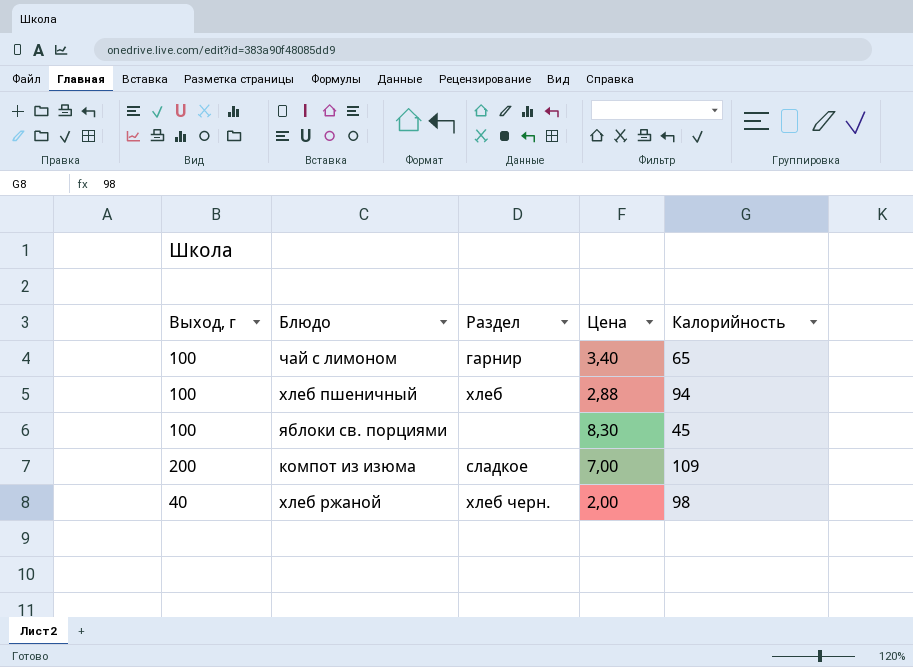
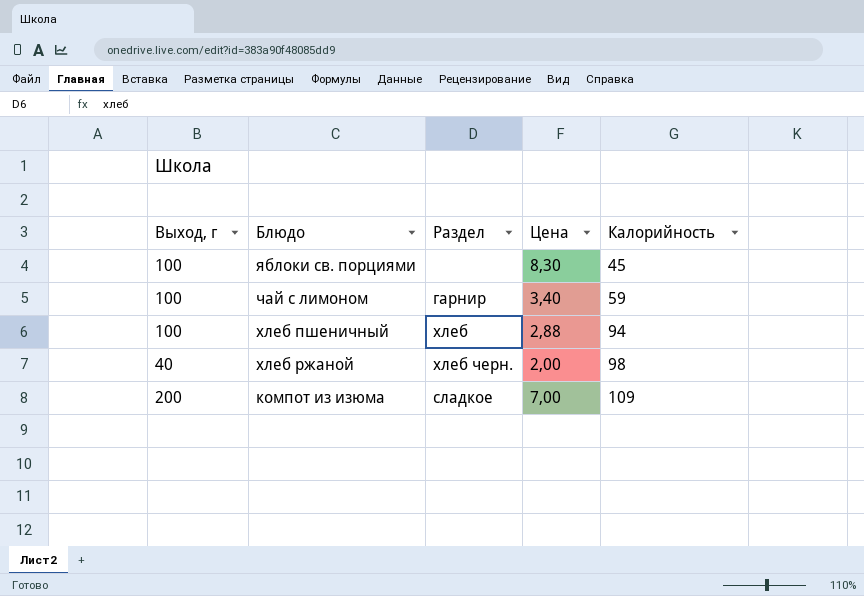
row order: none -> Калорийность ascending
чай с лимоном | Калорийность: 65 -> 59

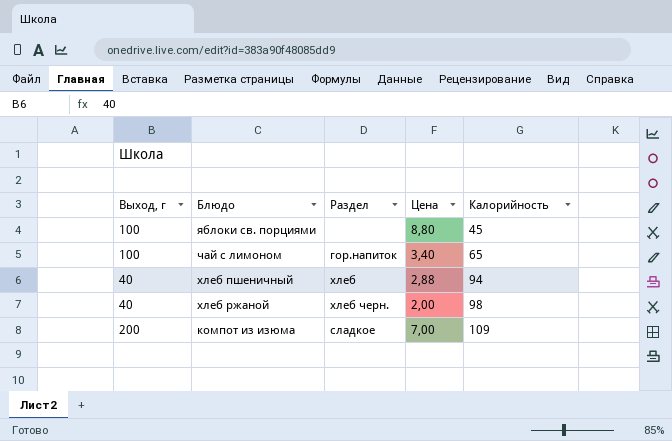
яблоки св. порциями | Цена: 8,30 -> 8,80
чай с лимоном | Раздел: гарнир -> гор.напиток
чай с лимоном | Калорийность: 59 -> 65
хлеб пшеничный | Выход, г: 100 -> 40

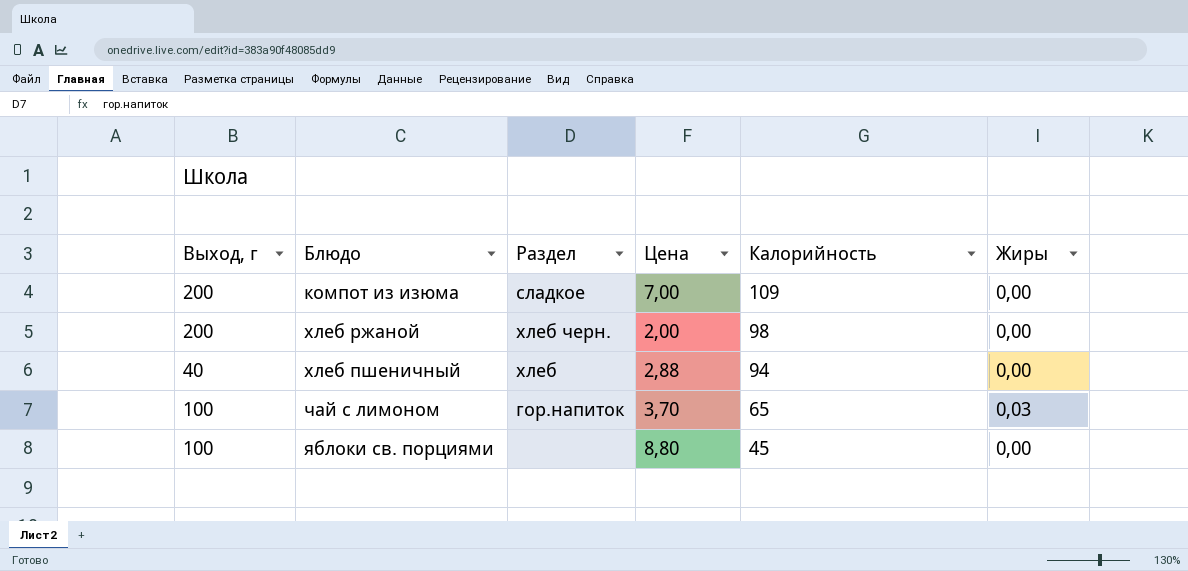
row order: Калорийность ascending -> Калорийность descending
column Жиры | position: none -> 6
хлеб ржаной | Выход, г: 40 -> 200
чай с лимоном | Цена: 3,40 -> 3,70

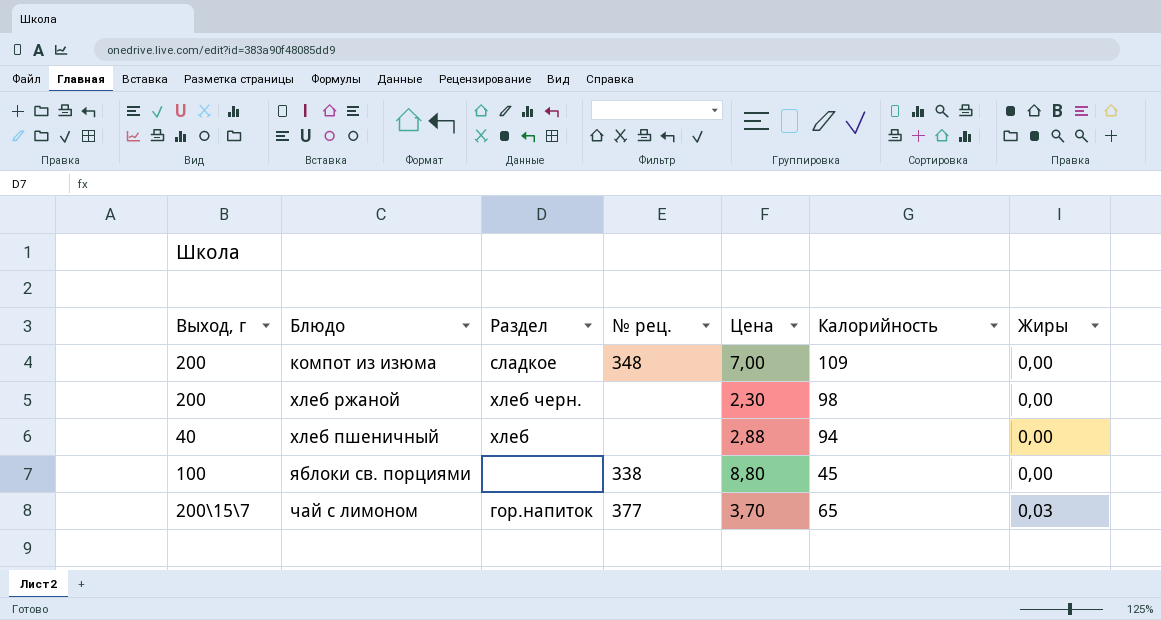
row order: Калорийность descending -> Жиры ascending
column № рец. | position: none -> 4
хлеб ржаной | Цена: 2,00 -> 2,30
чай с лимоном | Выход, г: 100 -> 200\15\7

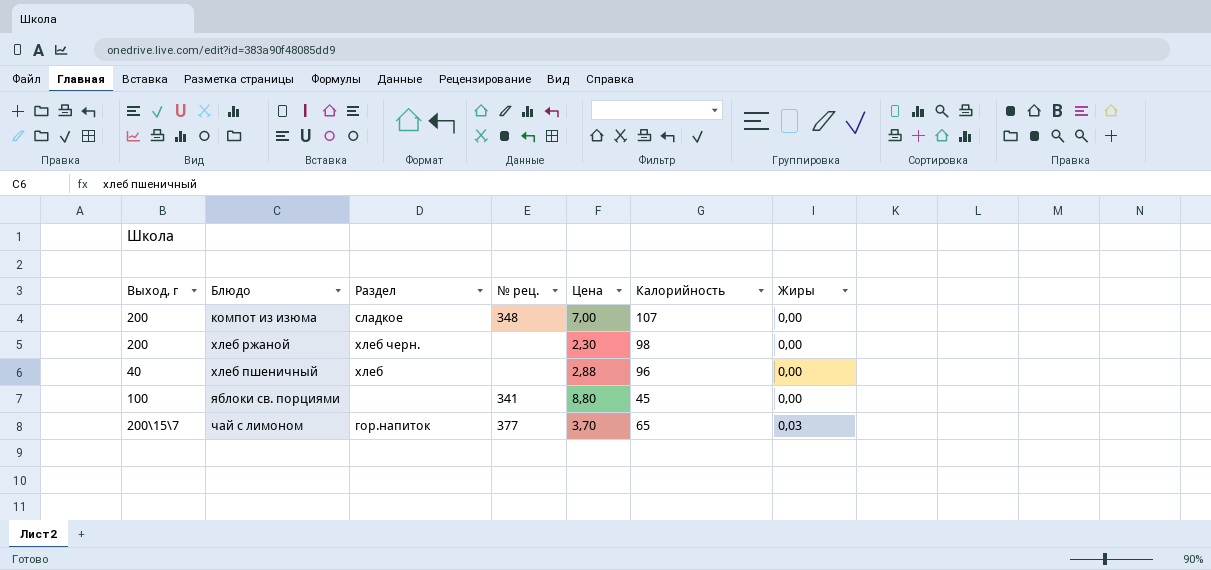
компот из изюма | Калорийность: 109 -> 107
хлеб пшеничный | Калорийность: 94 -> 96
яблоки св. порциями | № рец.: 338 -> 341

